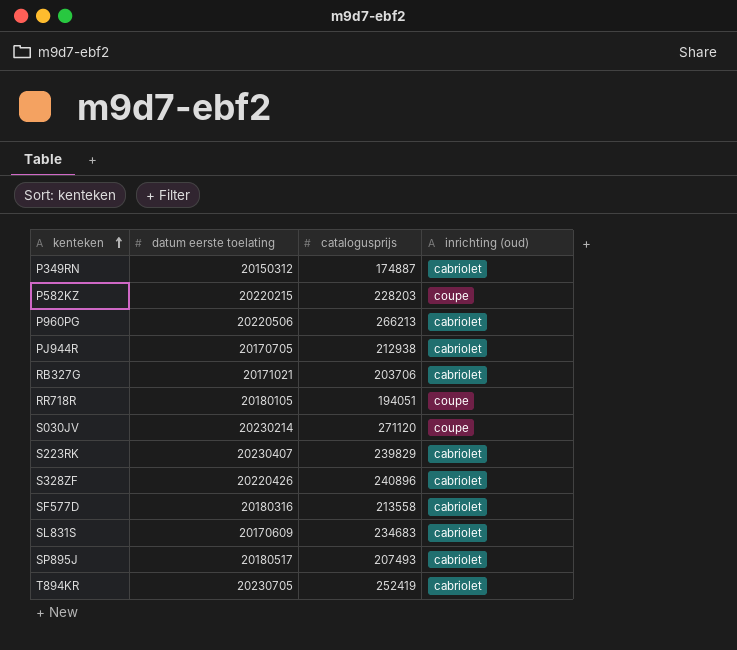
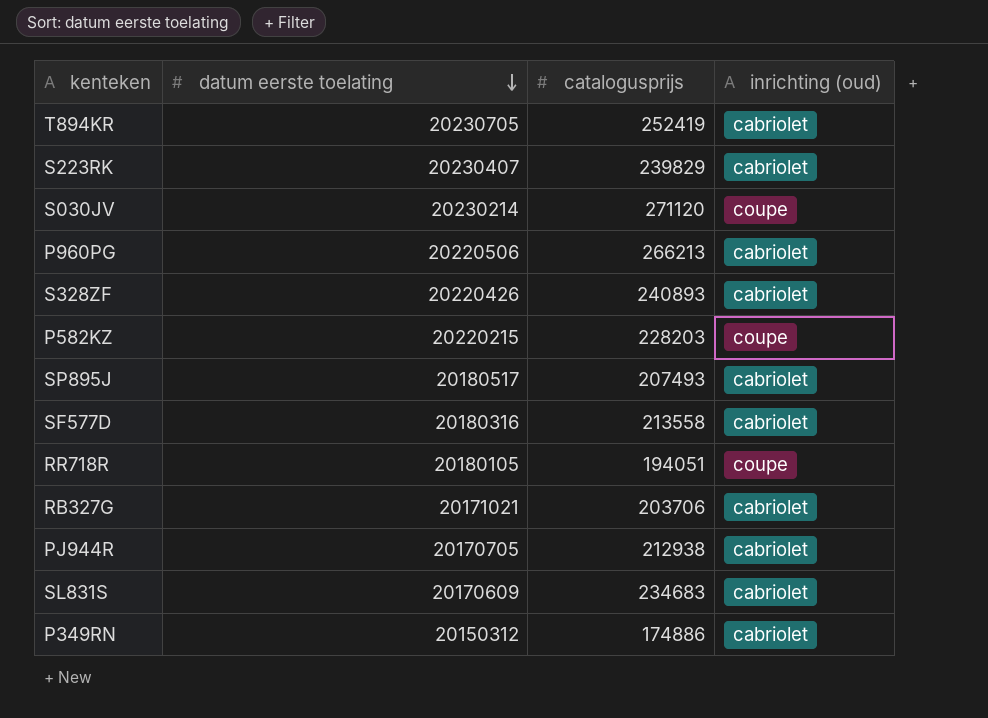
row order: kenteken ascending -> datum eerste toelating descending
S328ZF | catalogusprijs: 240896 -> 240893
P349RN | catalogusprijs: 174887 -> 174886

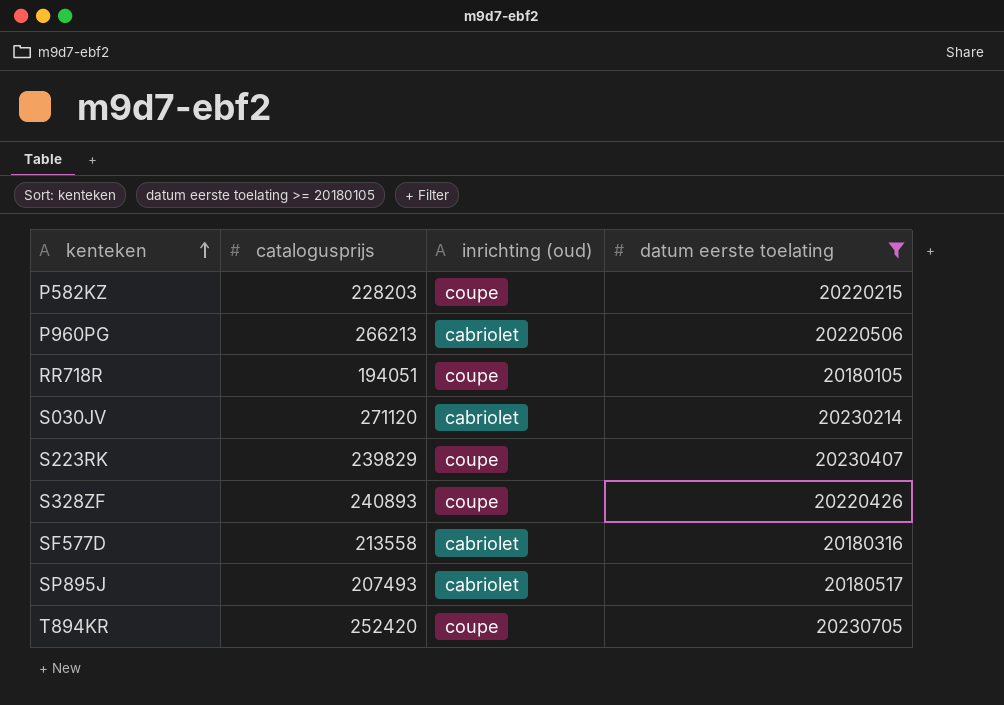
filter: none -> datum eerste toelating >= 20180105
row order: datum eerste toelating descending -> kenteken ascending
column datum eerste toelating | position: 2 -> 4
S030JV | inrichting (oud): coupe -> cabriolet
S223RK | inrichting (oud): cabriolet -> coupe
S328ZF | inrichting (oud): cabriolet -> coupe
T894KR | catalogusprijs: 252419 -> 252420
T894KR | inrichting (oud): cabriolet -> coupe

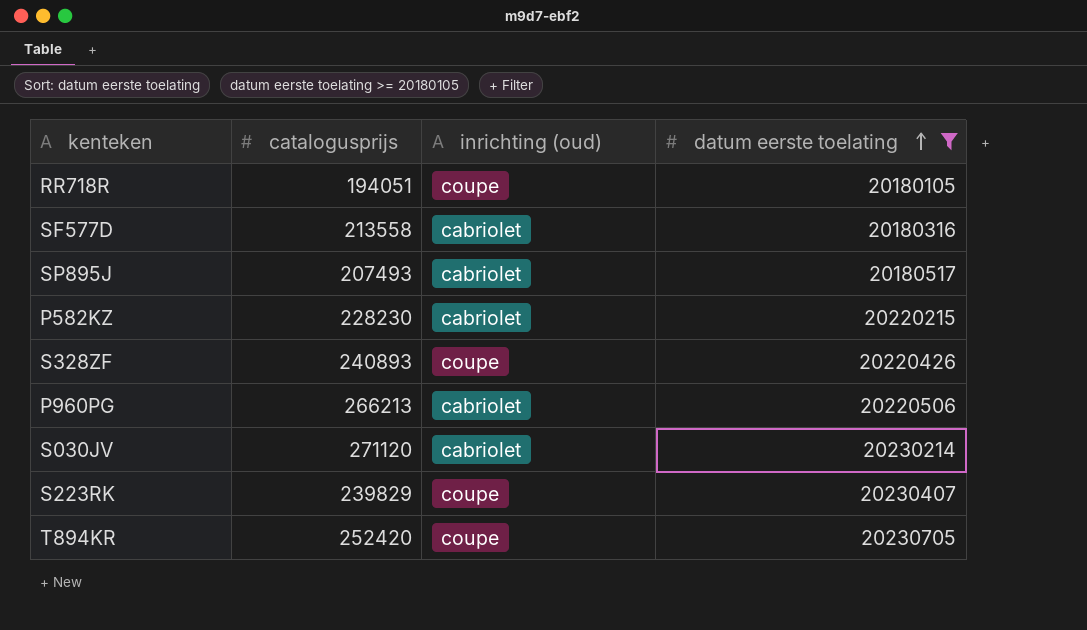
row order: kenteken ascending -> datum eerste toelating ascending
P582KZ | catalogusprijs: 228203 -> 228230
P582KZ | inrichting (oud): coupe -> cabriolet

